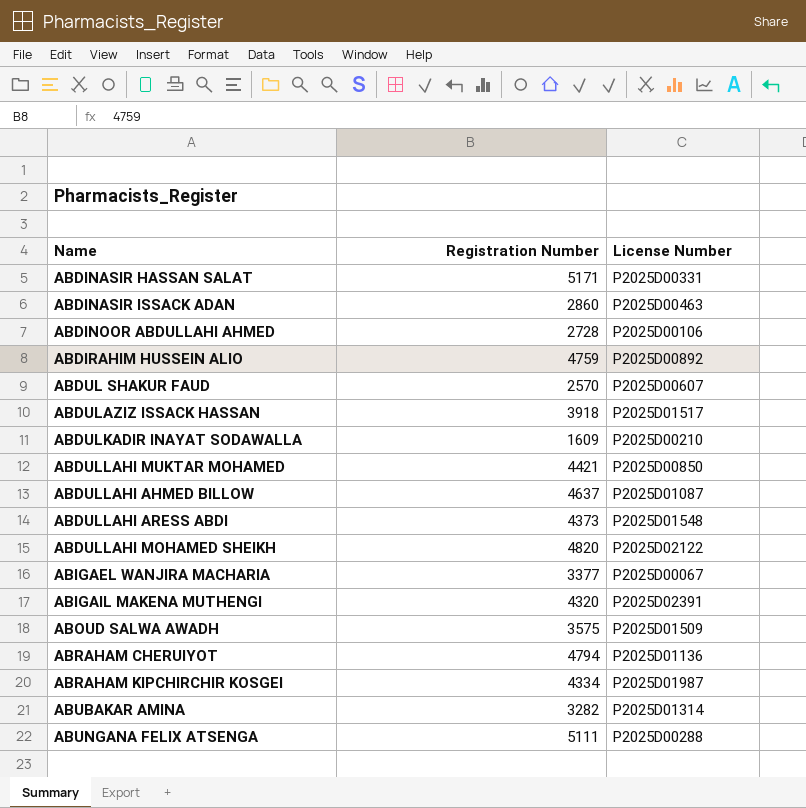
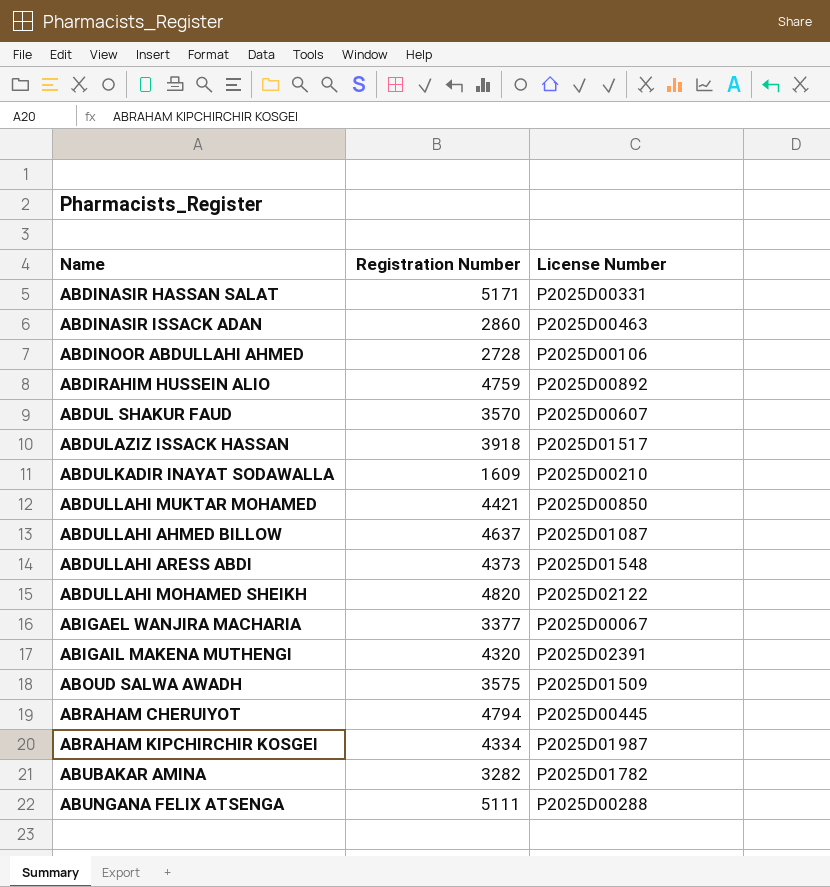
ABDUL SHAKUR FAUD | Registration Number: 2570 -> 3570
ABRAHAM CHERUIYOT | License Number: P2025D01136 -> P2025D00445
ABUBAKAR AMINA | License Number: P2025D01314 -> P2025D01782

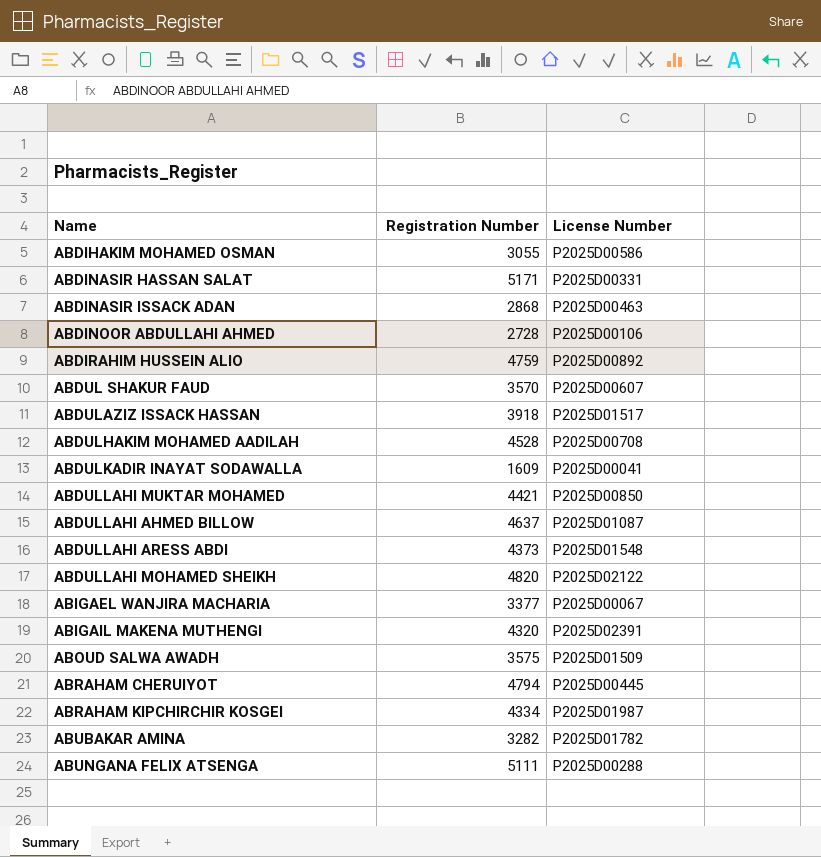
row ABDIHAKIM MOHAMED OSMAN: none -> 3055 | P2025D00586
ABDINASIR ISSACK ADAN | Registration Number: 2860 -> 2868
row ABDULHAKIM MOHAMED AADILAH: none -> 4528 | P2025D00708
ABDULKADIR INAYAT SODAWALLA | License Number: P2025D00210 -> P2025D00041

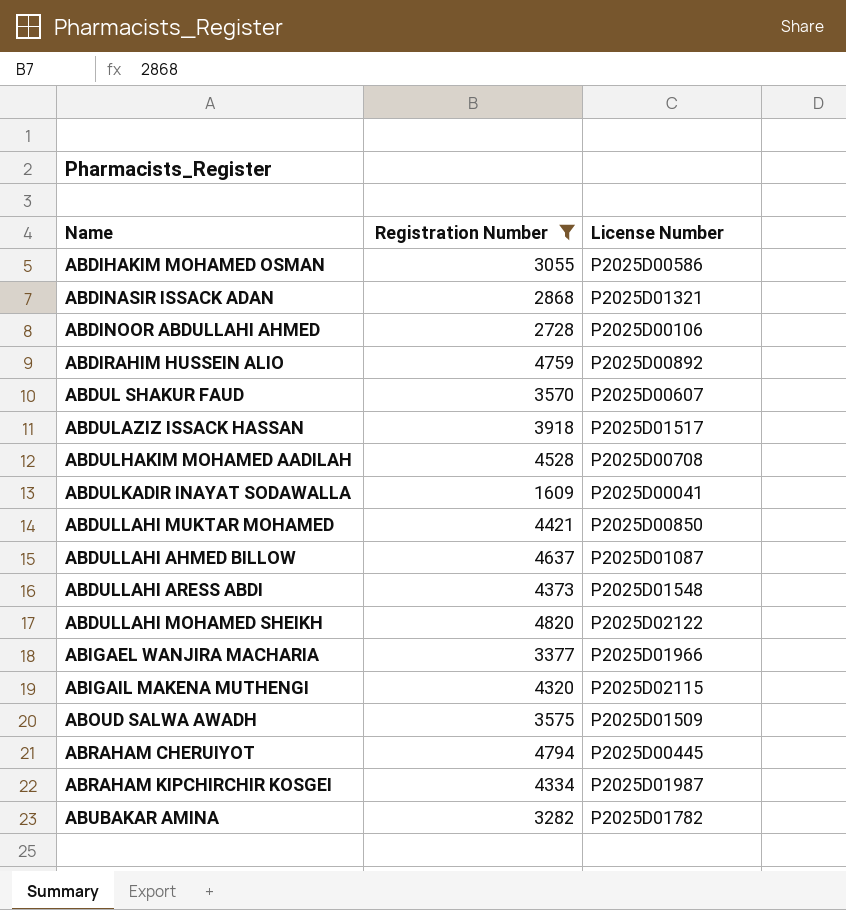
filter: none -> Registration Number <= 4820
ABDINASIR ISSACK ADAN | License Number: P2025D00463 -> P2025D01321
ABIGAEL WANJIRA MACHARIA | License Number: P2025D00067 -> P2025D01966
ABIGAIL MAKENA MUTHENGI | License Number: P2025D02391 -> P2025D02115

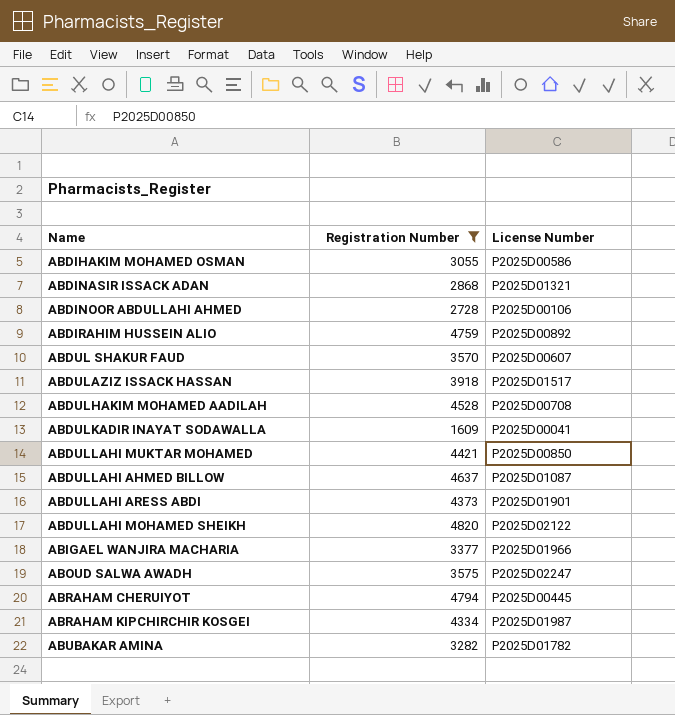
row ABIGAIL MAKENA MUTHENGI: 4320 | P2025D02115 -> none
ABDULLAHI ARESS ABDI | License Number: P2025D01548 -> P2025D01901
ABOUD SALWA AWADH | License Number: P2025D01509 -> P2025D02247

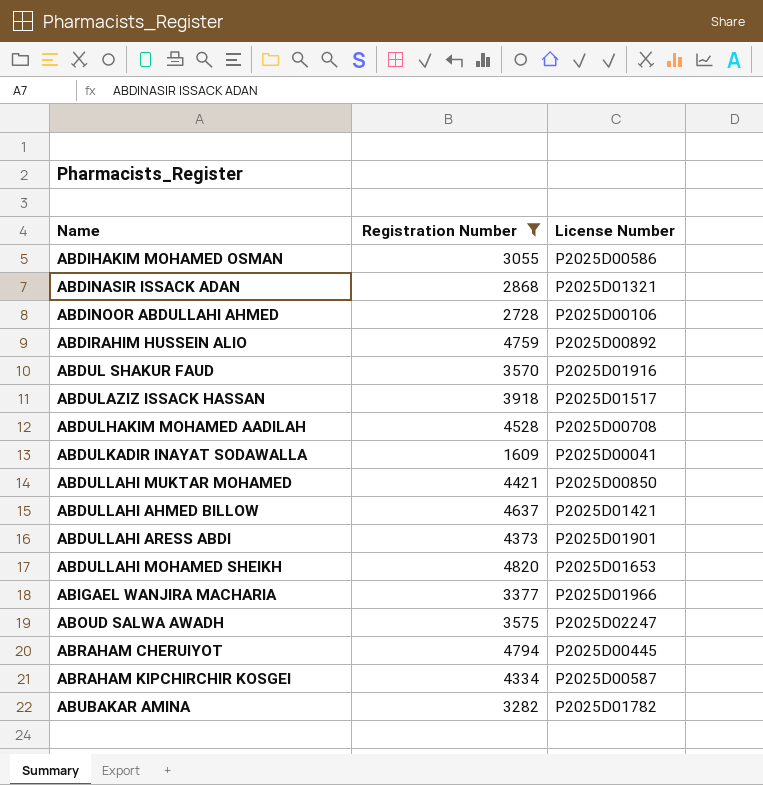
ABDUL SHAKUR FAUD | License Number: P2025D00607 -> P2025D01916
ABDULLAHI AHMED BILLOW | License Number: P2025D01087 -> P2025D01421
ABDULLAHI MOHAMED SHEIKH | License Number: P2025D02122 -> P2025D01653
ABRAHAM KIPCHIRCHIR KOSGEI | License Number: P2025D01987 -> P2025D00587

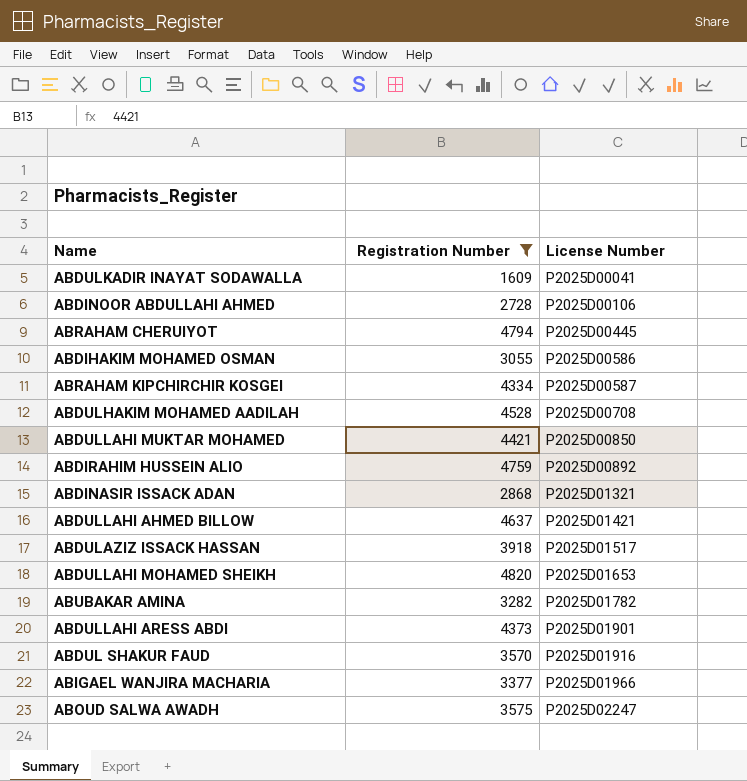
row order: none -> License Number ascending

